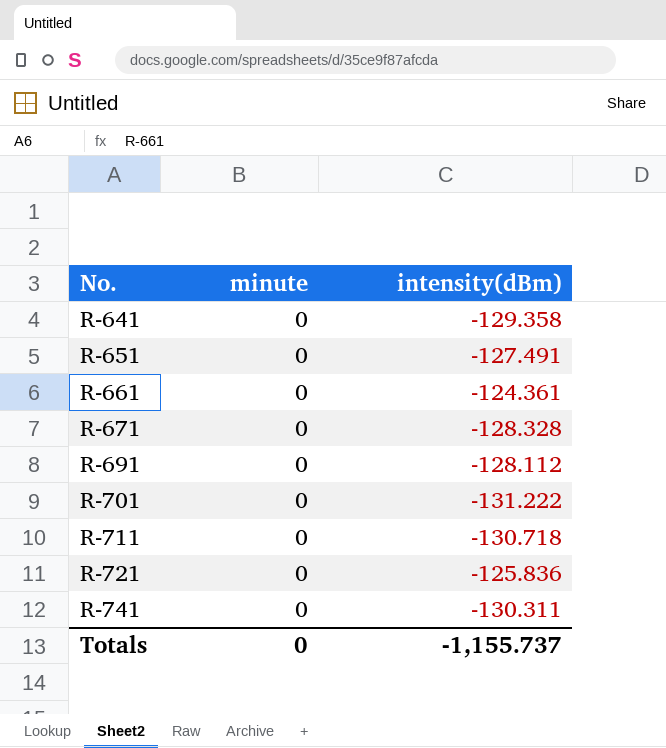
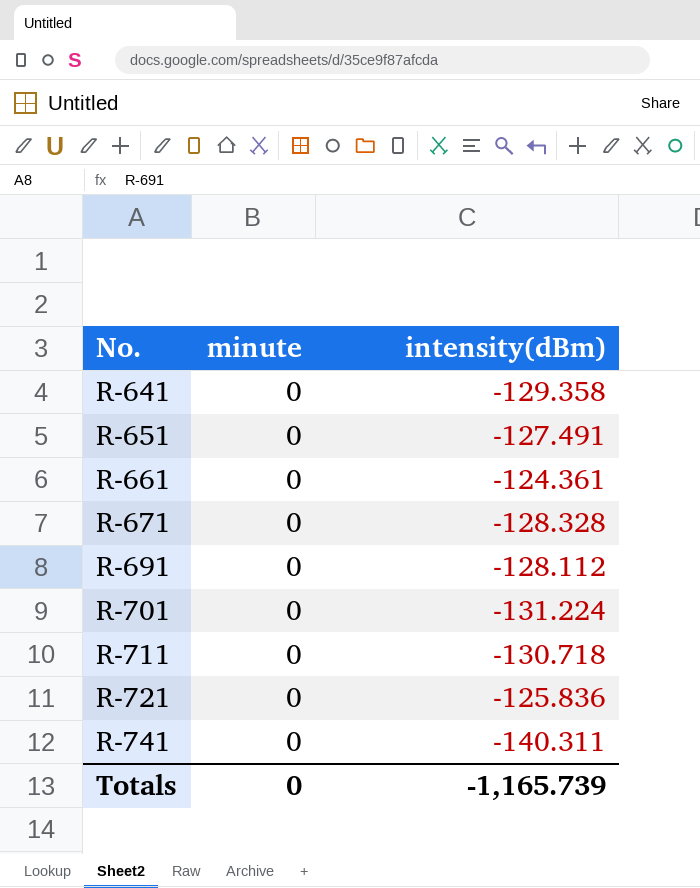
R-701 | intensity(dBm): -131.222 -> -131.224
R-741 | intensity(dBm): -130.311 -> -140.311
Totals | intensity(dBm): -1,155.737 -> -1,165.739

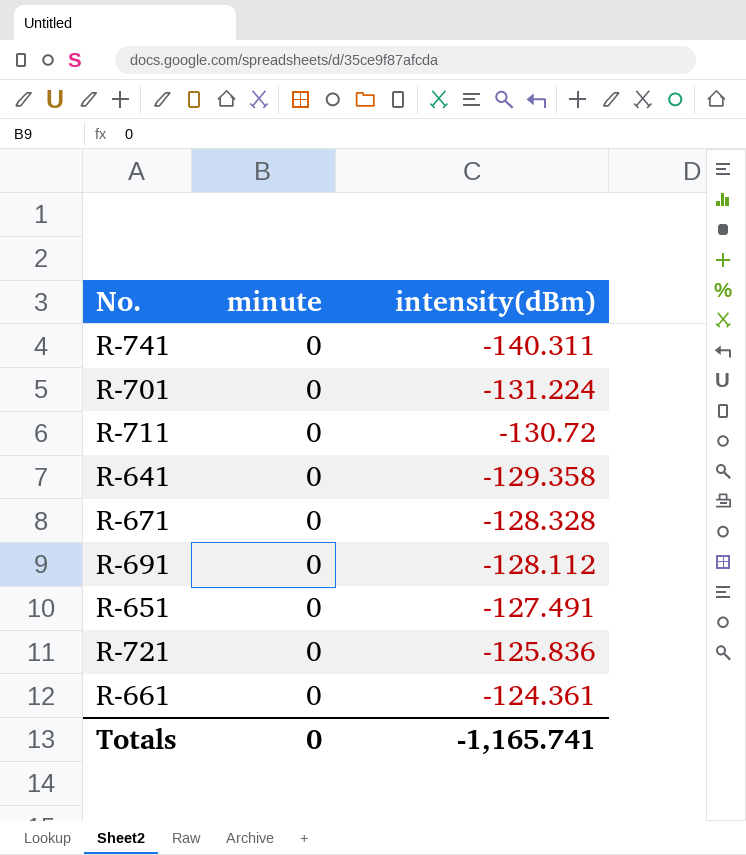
row order: No. ascending -> intensity(dBm) ascending
R-711 | intensity(dBm): -130.718 -> -130.72
Totals | intensity(dBm): -1,165.739 -> -1,165.741

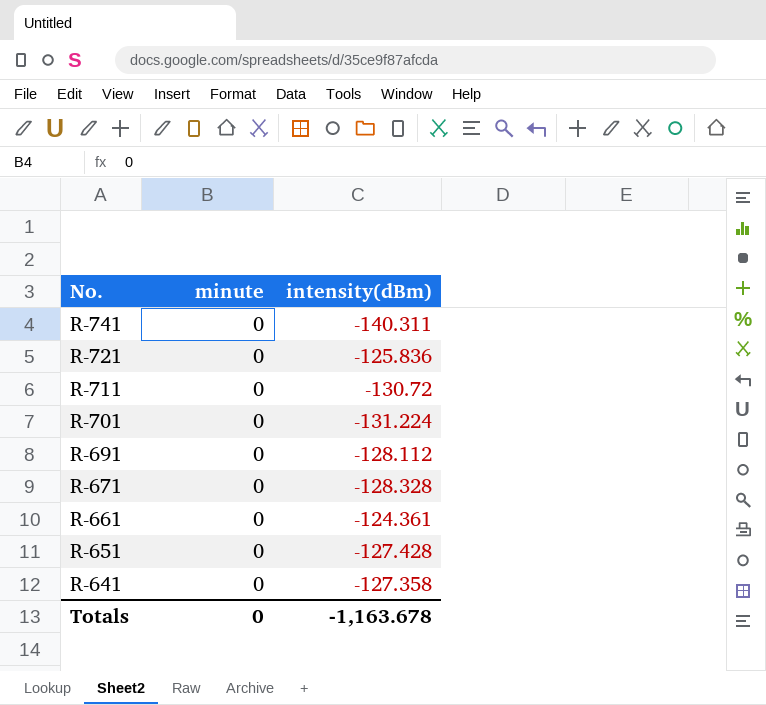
row order: intensity(dBm) ascending -> No. descending
R-651 | intensity(dBm): -127.491 -> -127.428
R-641 | intensity(dBm): -129.358 -> -127.358
Totals | intensity(dBm): -1,165.741 -> -1,163.678

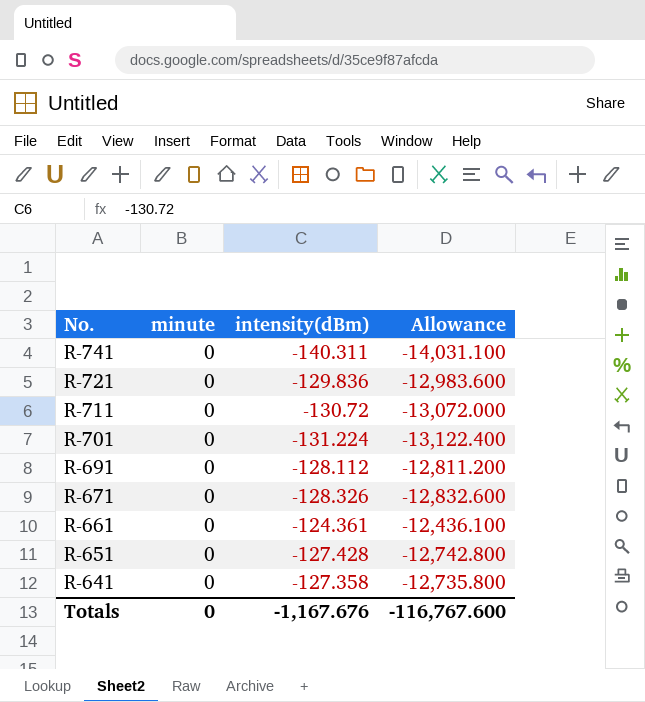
column Allowance | formula: none -> [intensity(dBm)] * 100
R-721 | intensity(dBm): -125.836 -> -129.836
R-671 | intensity(dBm): -128.328 -> -128.326
Totals | intensity(dBm): -1,163.678 -> -1,167.676

